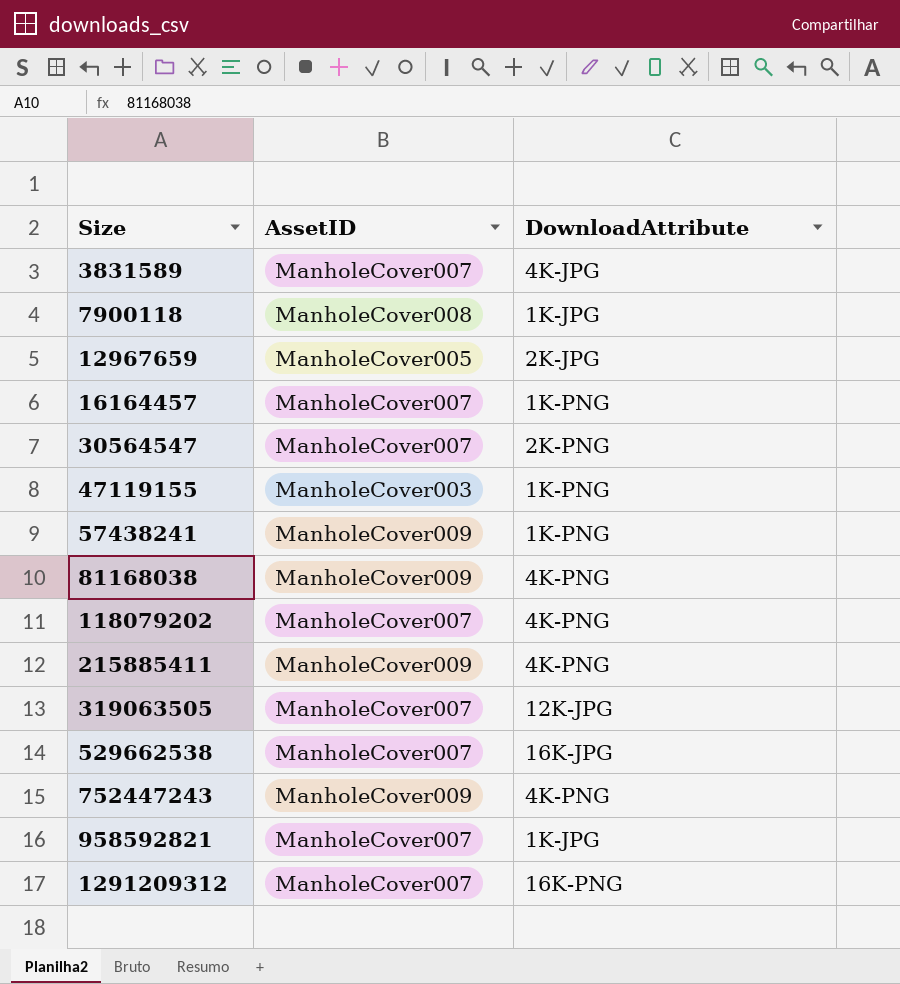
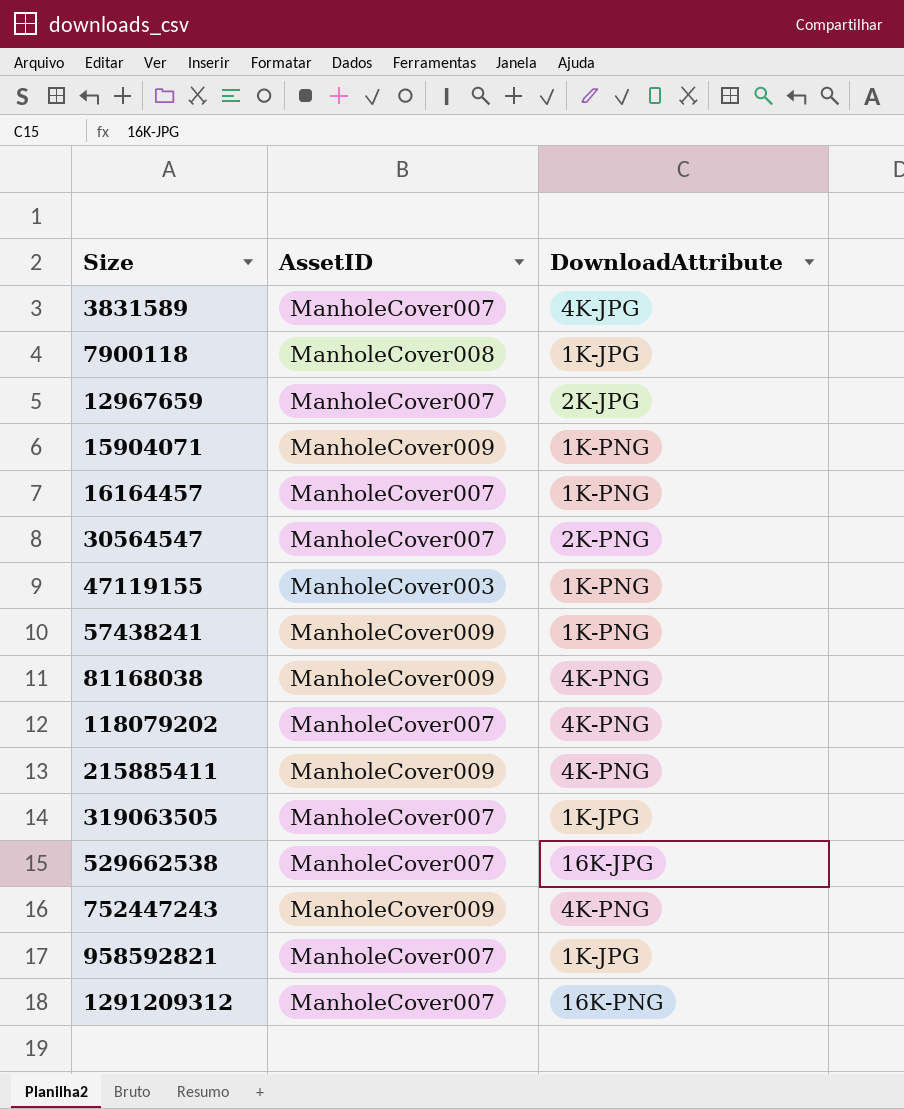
12967659 | AssetID: ManholeCover005 -> ManholeCover007
row 15904071: none -> ManholeCover009 | 1K-PNG
319063505 | DownloadAttribute: 12K-JPG -> 1K-JPG

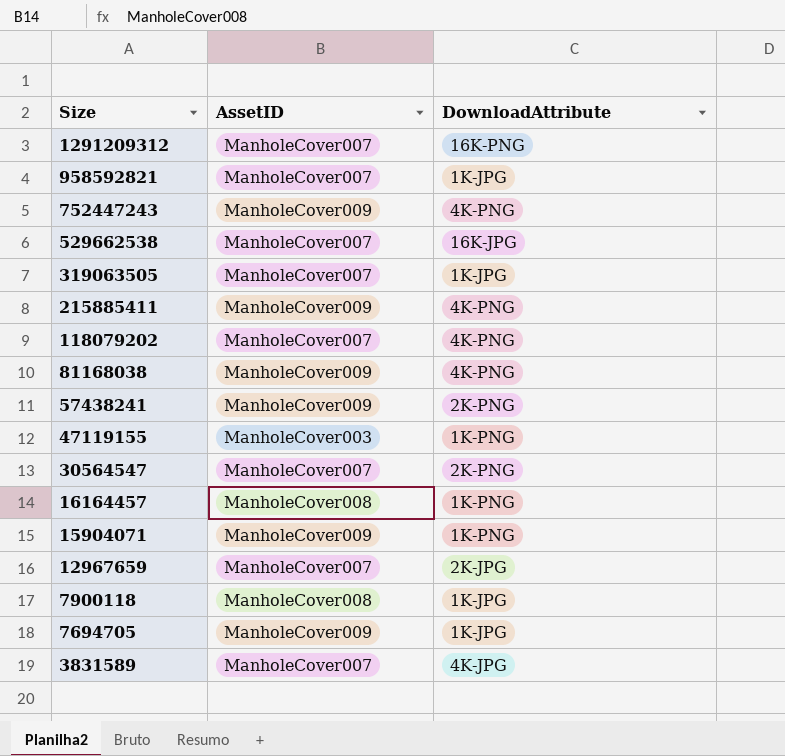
row order: Size ascending -> Size descending
57438241 | DownloadAttribute: 1K-PNG -> 2K-PNG
16164457 | AssetID: ManholeCover007 -> ManholeCover008
row 7694705: none -> ManholeCover009 | 1K-JPG

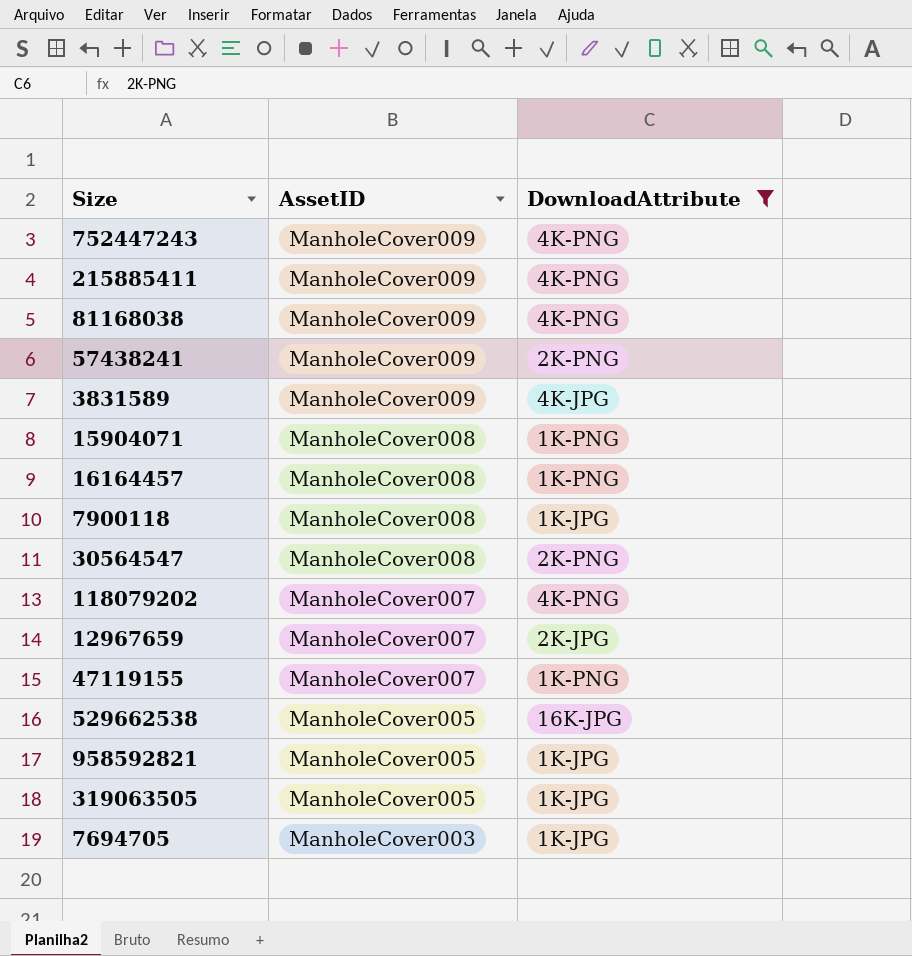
filter: none -> DownloadAttribute != 16K-PNG
row order: Size descending -> AssetID descending
3831589 | AssetID: ManholeCover007 -> ManholeCover009
15904071 | AssetID: ManholeCover009 -> ManholeCover008
30564547 | AssetID: ManholeCover007 -> ManholeCover008
47119155 | AssetID: ManholeCover003 -> ManholeCover007
529662538 | AssetID: ManholeCover007 -> ManholeCover005
958592821 | AssetID: ManholeCover007 -> ManholeCover005
319063505 | AssetID: ManholeCover007 -> ManholeCover005
7694705 | AssetID: ManholeCover009 -> ManholeCover003

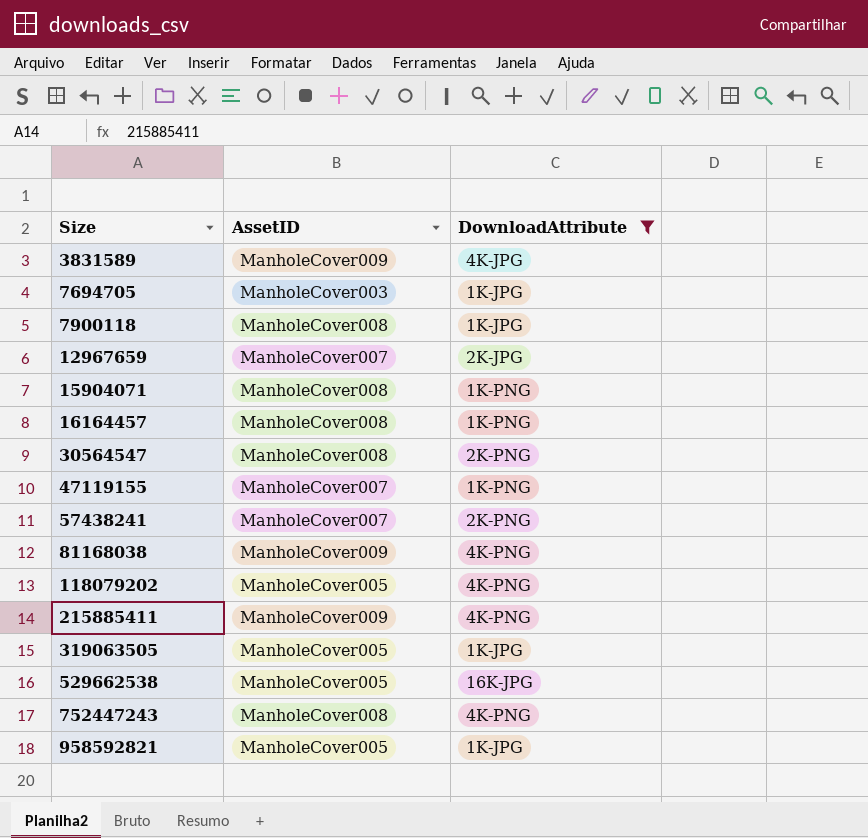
row order: AssetID descending -> Size ascending
57438241 | AssetID: ManholeCover009 -> ManholeCover007
118079202 | AssetID: ManholeCover007 -> ManholeCover005
752447243 | AssetID: ManholeCover009 -> ManholeCover008

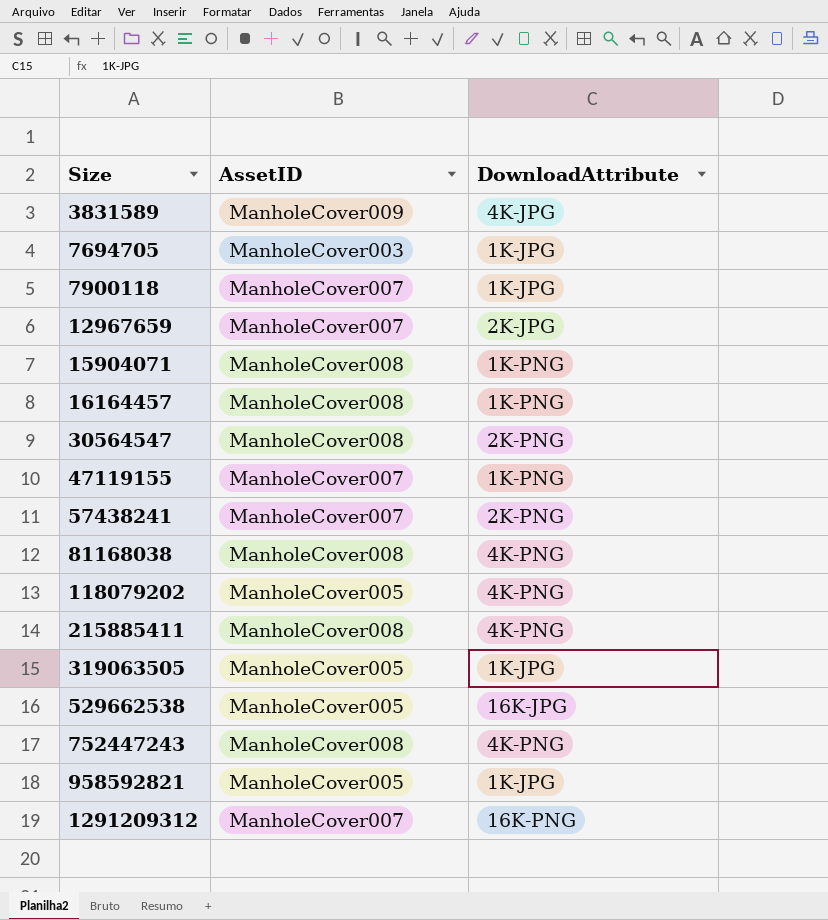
filter: DownloadAttribute != 16K-PNG -> none
7900118 | AssetID: ManholeCover008 -> ManholeCover007
81168038 | AssetID: ManholeCover009 -> ManholeCover008
215885411 | AssetID: ManholeCover009 -> ManholeCover008

